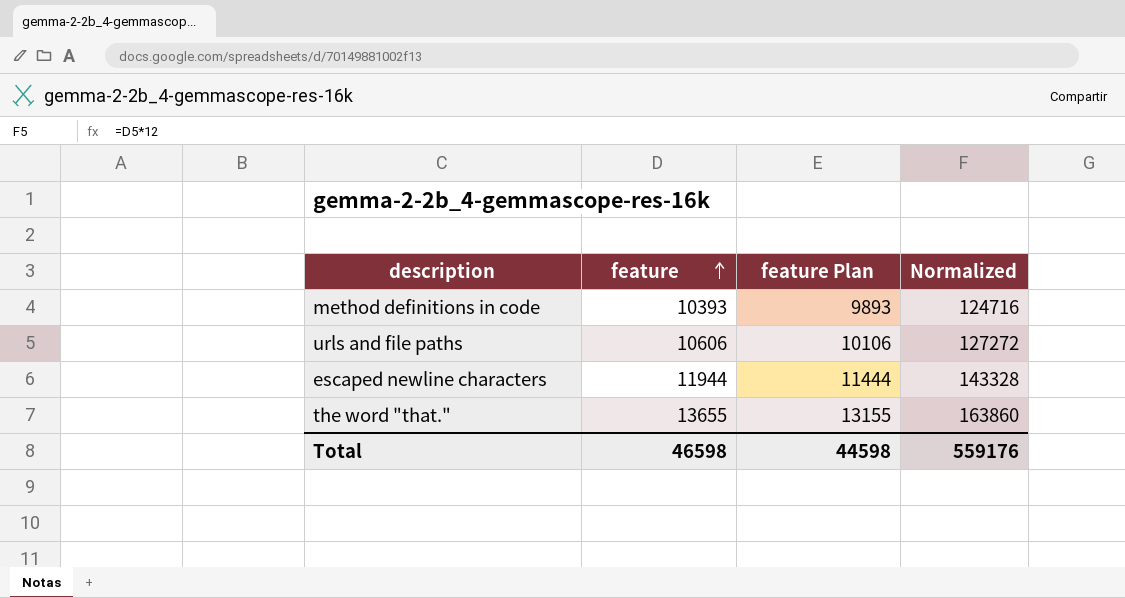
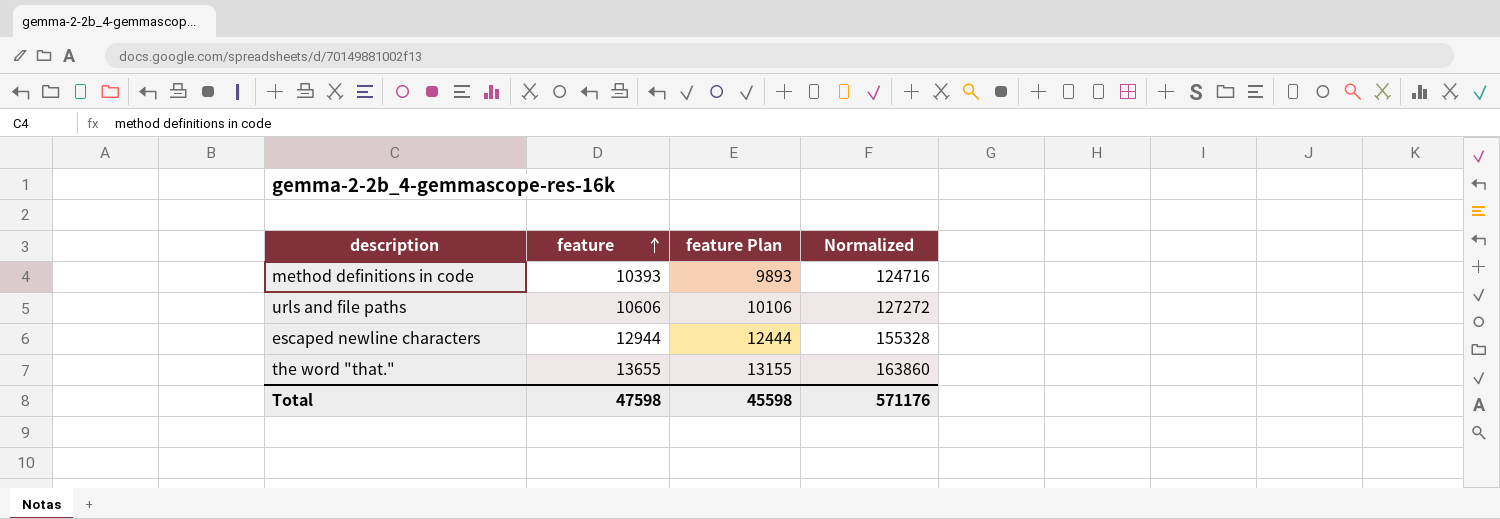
escaped newline characters | feature: 11944 -> 12944
escaped newline characters | feature Plan: 11444 -> 12444
escaped newline characters | Normalized: 143328 -> 155328
Total | feature: 46598 -> 47598
Total | feature Plan: 44598 -> 45598
Total | Normalized: 559176 -> 571176

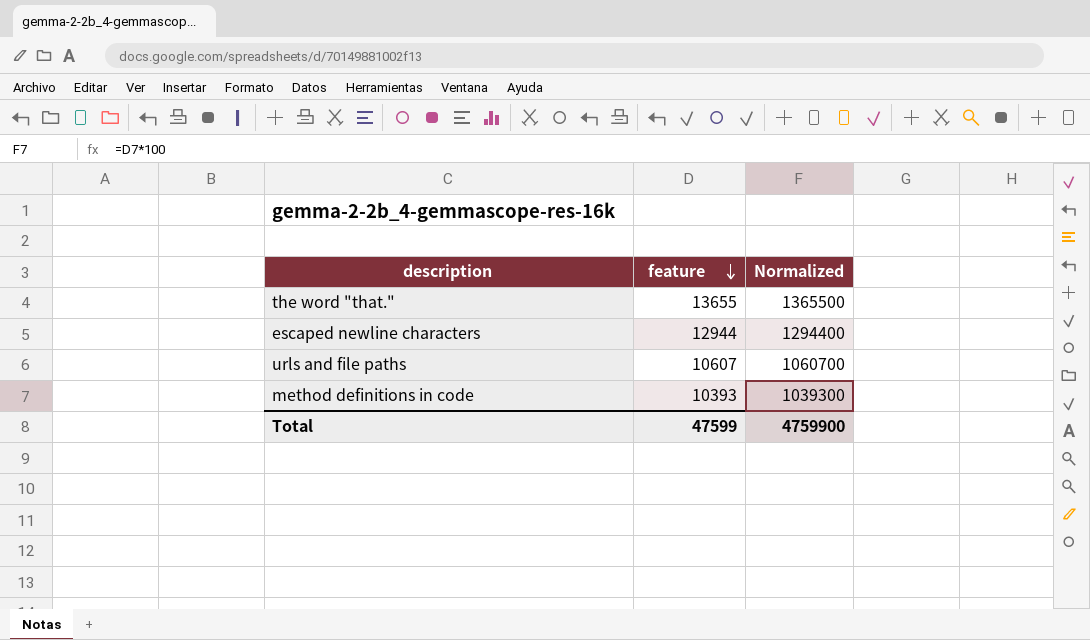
row order: feature ascending -> feature descending
column feature Plan | formula: [feature] - 500 -> none
column Normalized | formula: [feature] * 12 -> [feature] * 100
urls and file paths | feature: 10606 -> 10607
Total | feature: 47598 -> 47599
Total | Normalized: 571176 -> 4759900

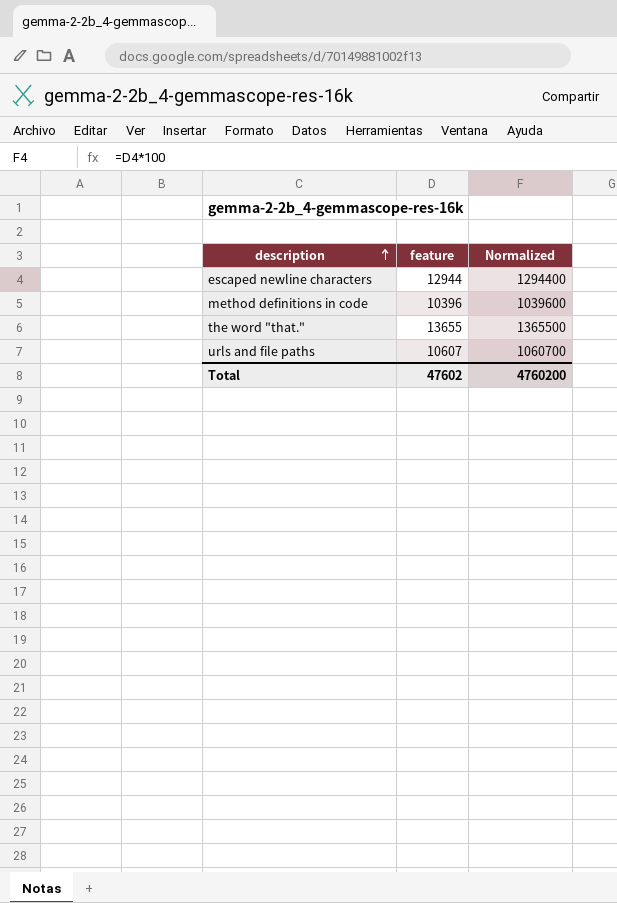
row order: feature descending -> description ascending
method definitions in code | feature: 10393 -> 10396
method definitions in code | Normalized: 1039300 -> 1039600
Total | feature: 47599 -> 47602
Total | Normalized: 4759900 -> 4760200

